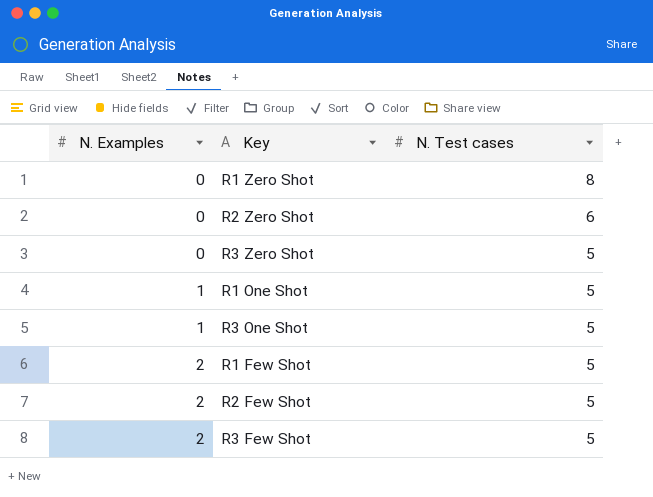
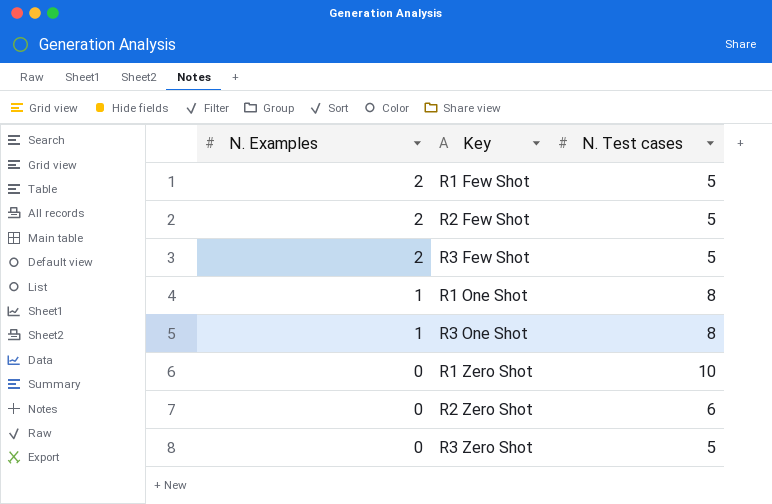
row order: N. Examples ascending -> N. Examples descending
R1 One Shot | N. Test cases: 5 -> 8
R3 One Shot | N. Test cases: 5 -> 8
R1 Zero Shot | N. Test cases: 8 -> 10

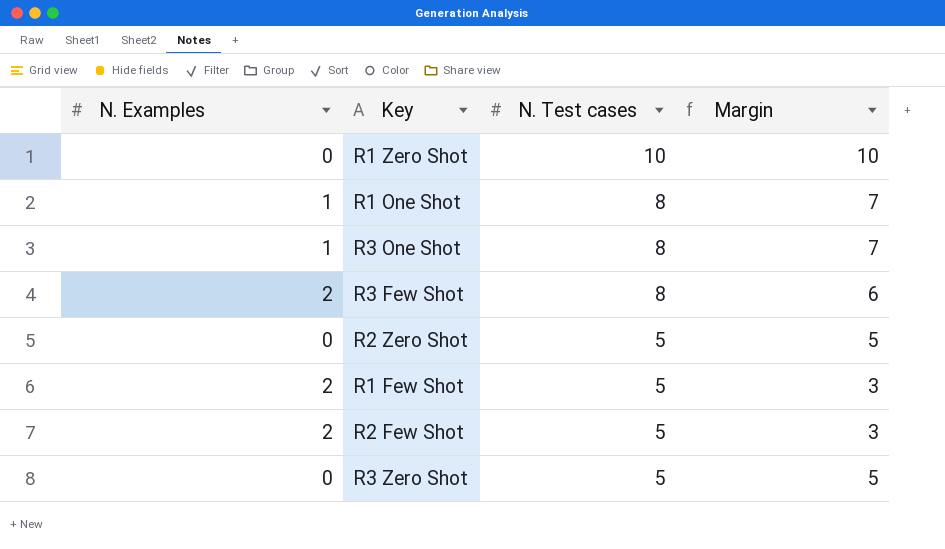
row order: N. Examples descending -> N. Test cases descending
column Margin | formula: none -> [N. Test cases] - [N. Examples]
R3 Few Shot | N. Test cases: 5 -> 8
R2 Zero Shot | N. Test cases: 6 -> 5

